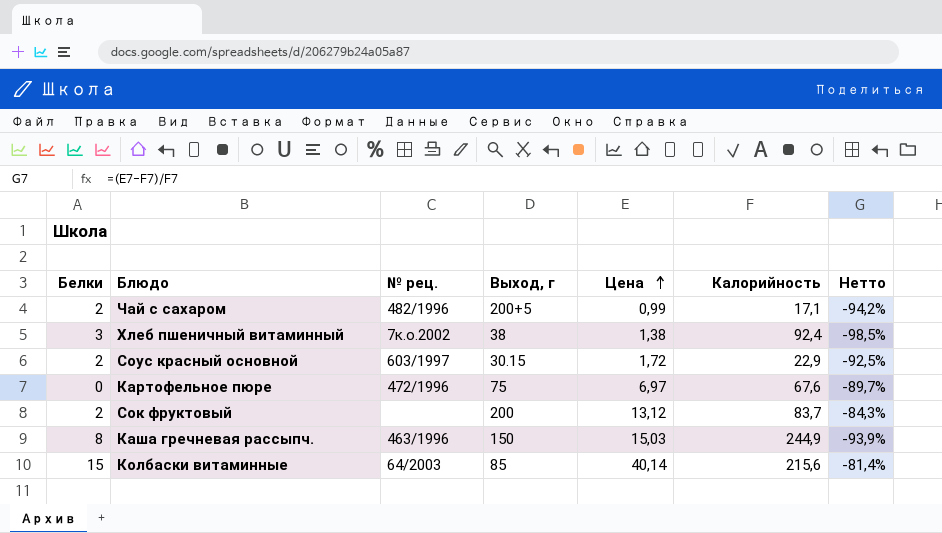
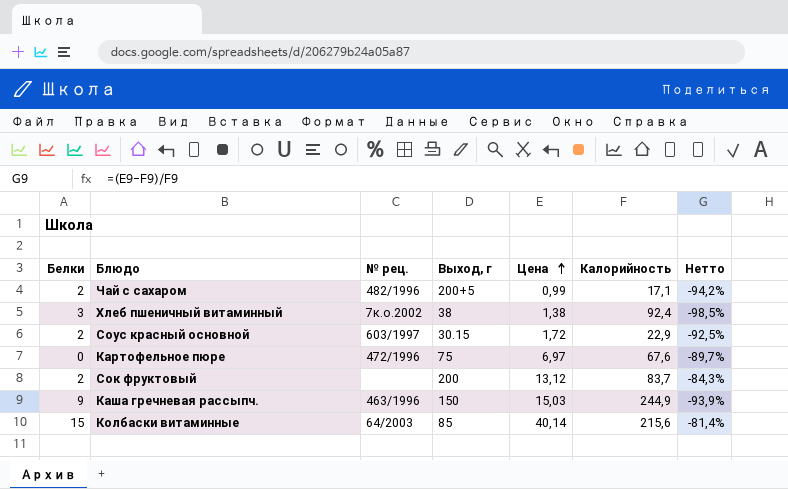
Каша гречневая рассыпч. | Белки: 8 -> 9

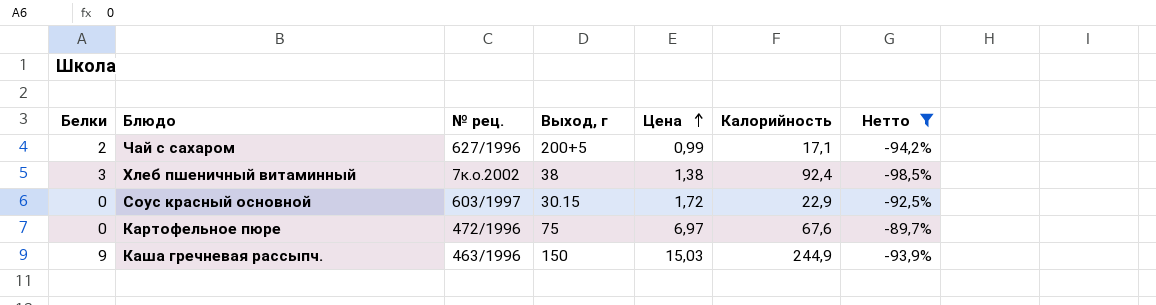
filter: none -> Нетто <= -89,7%
Чай с сахаром | № рец.: 482/1996 -> 627/1996
Соус красный основной | Белки: 2 -> 0

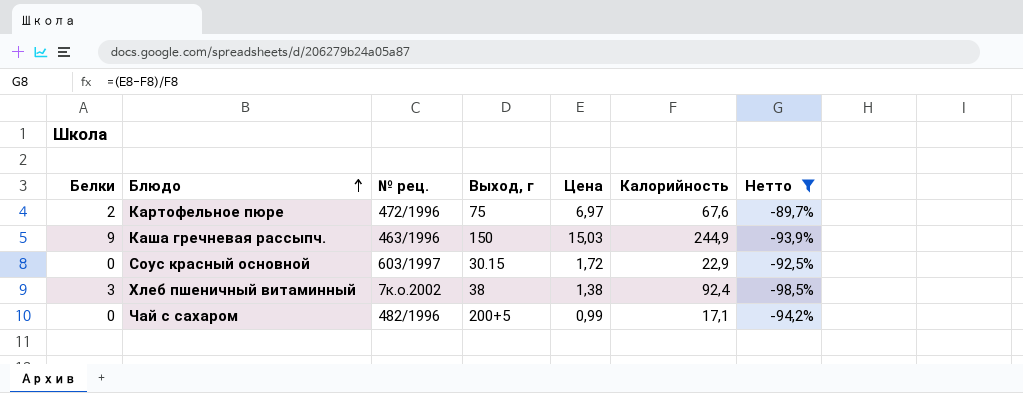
row order: Цена ascending -> Блюдо ascending
Картофельное пюре | Белки: 0 -> 2
Чай с сахаром | Белки: 2 -> 0
Чай с сахаром | № рец.: 627/1996 -> 482/1996

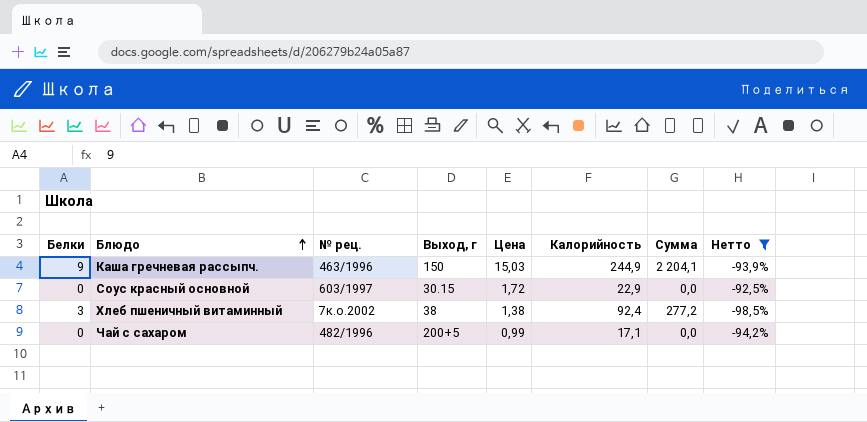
column Сумма | formula: none -> [Белки] * [Калорийность]
row Картофельное пюре: 2 | 472/1996 | 75 | 6,97 | 67,6 | -89,7% -> none

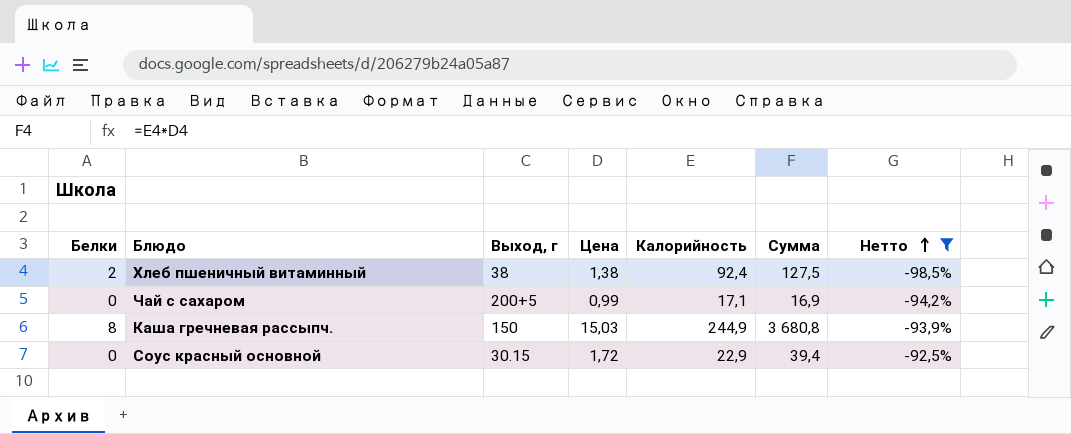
row order: Блюдо ascending -> Нетто ascending
column № рец. | position: 3 -> none
column Сумма | formula: [Белки] * [Калорийность] -> [Цена] * [Калорийность]
Хлеб пшеничный витаминный | Белки: 3 -> 2
Каша гречневая рассыпч. | Белки: 9 -> 8

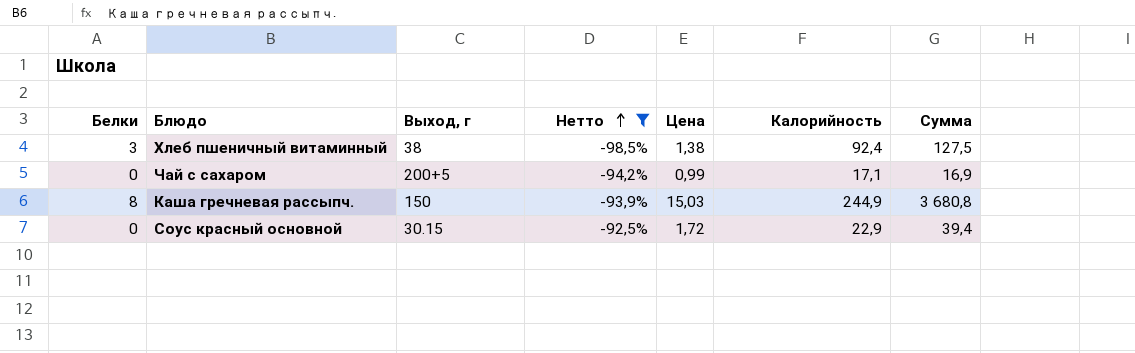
column Нетто | position: 7 -> 4
Хлеб пшеничный витаминный | Белки: 2 -> 3

